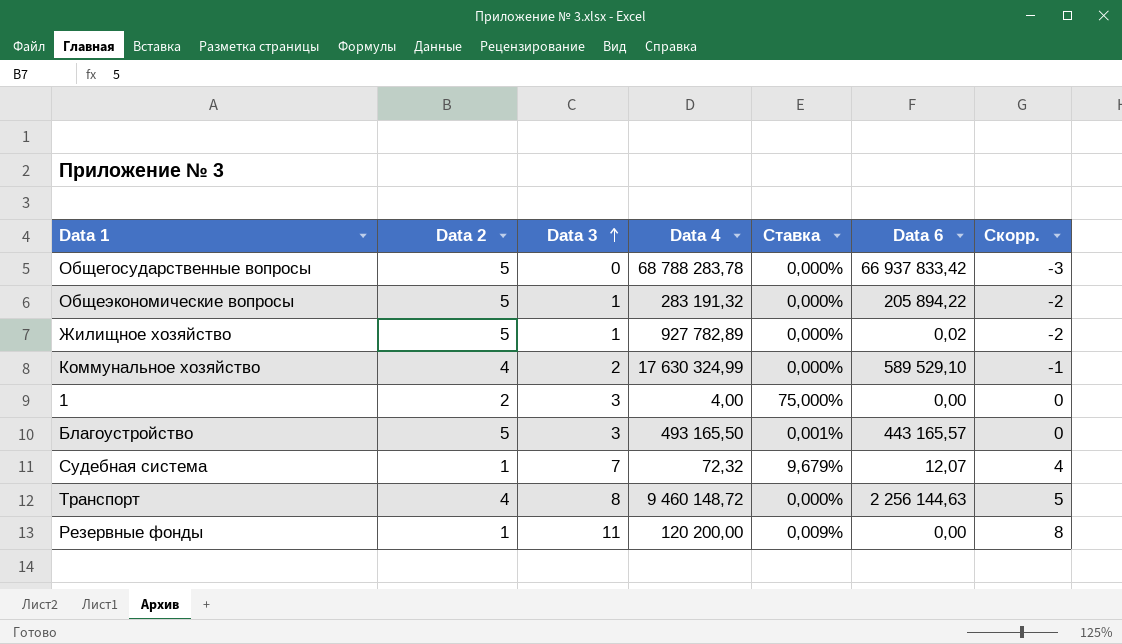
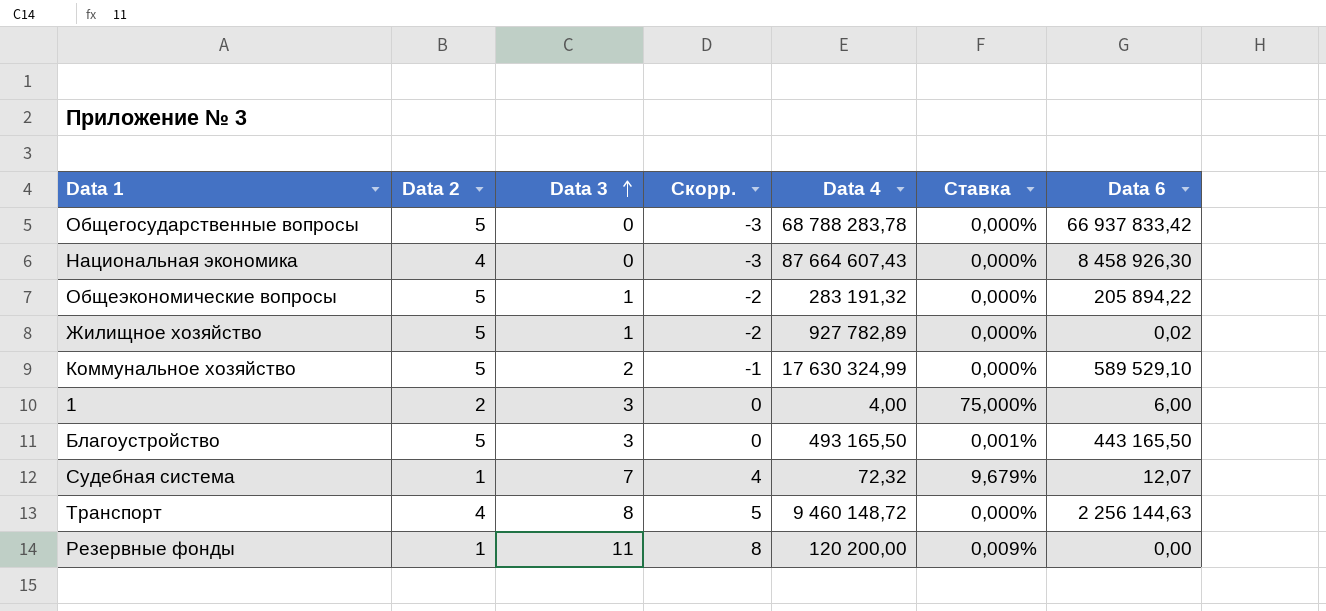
column Скорр. | position: 7 -> 4
row Национальная экономика: none -> 4 | 0 | -3 | 87 664 607,43 | 0,000% | 8 458 926,30
Коммунальное хозяйство | Data 2: 4 -> 5
1 | Data 6: 0,00 -> 6,00
Благоустройство | Data 6: 443 165,57 -> 443 165,50

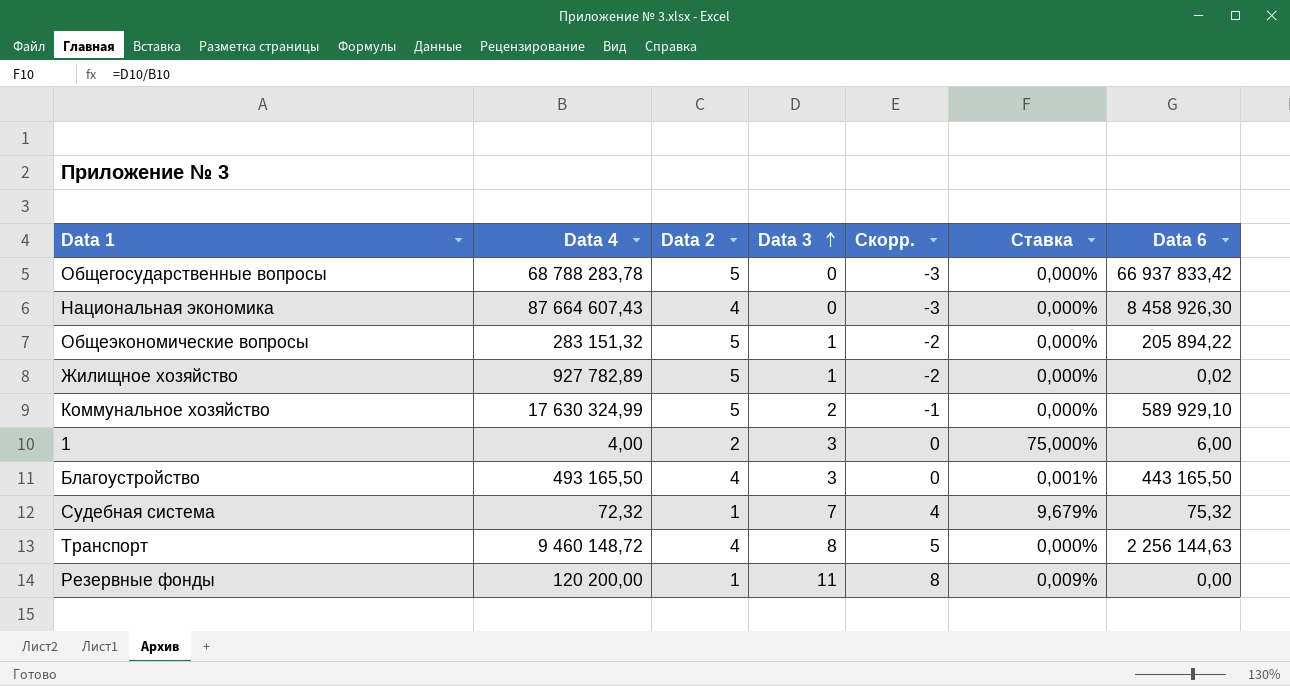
column Data 4 | position: 5 -> 2
Общеэкономические вопросы | Data 4: 283 191,32 -> 283 151,32
Коммунальное хозяйство | Data 6: 589 529,10 -> 589 929,10
Благоустройство | Data 2: 5 -> 4
Судебная система | Data 6: 12,07 -> 75,32

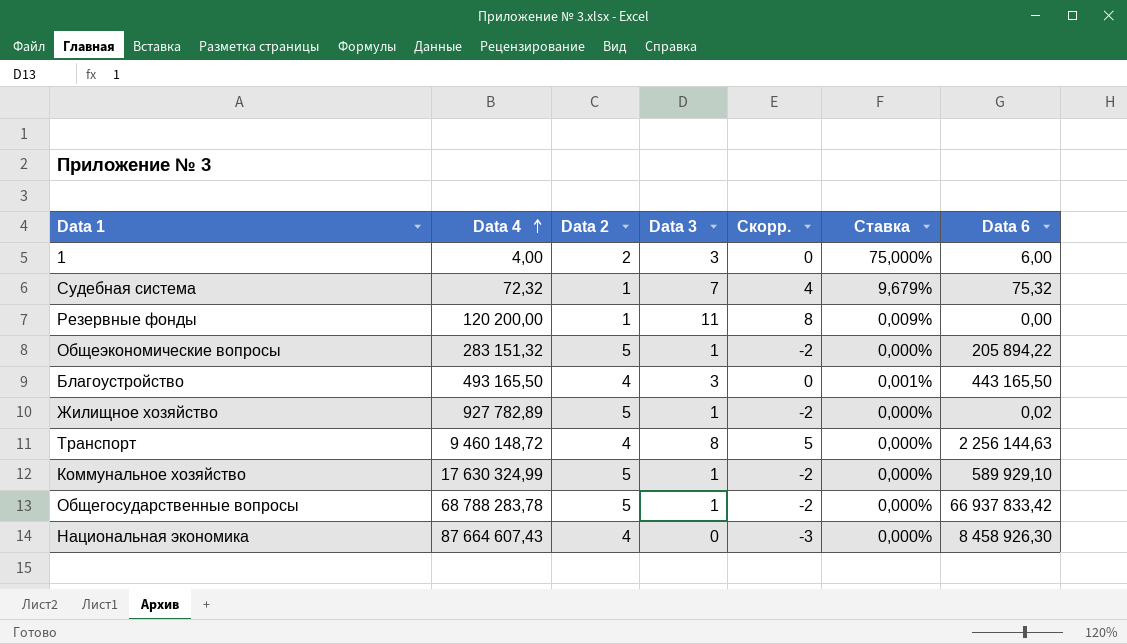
row order: Data 3 ascending -> Data 4 ascending
Коммунальное хозяйство | Data 3: 2 -> 1
Коммунальное хозяйство | Скорр.: -1 -> -2
Общегосударственные вопросы | Data 3: 0 -> 1
Общегосударственные вопросы | Скорр.: -3 -> -2

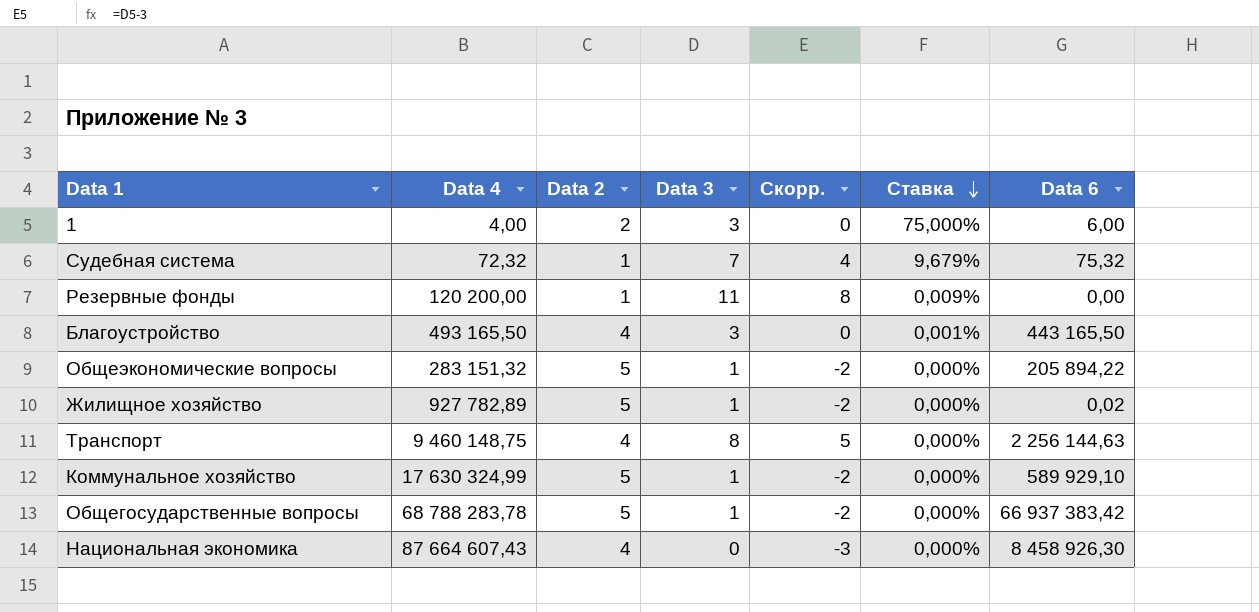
row order: Data 4 ascending -> Ставка descending
Транспорт | Data 4: 9 460 148,72 -> 9 460 148,75
Общегосударственные вопросы | Data 6: 66 937 833,42 -> 66 937 383,42

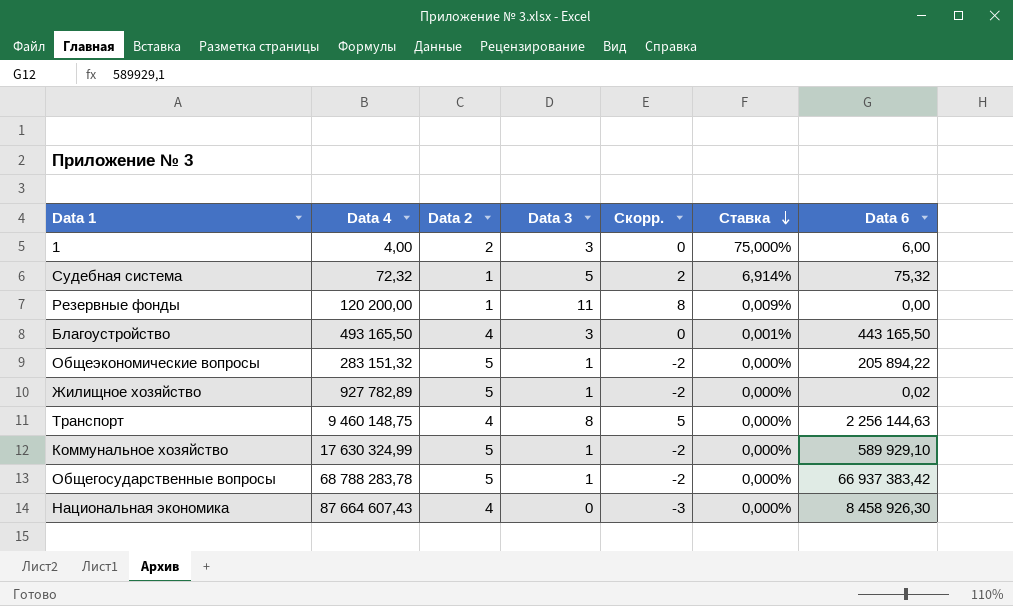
Судебная система | Data 3: 7 -> 5
Судебная система | Скорр.: 4 -> 2
Судебная система | Ставка: 9,679% -> 6,914%

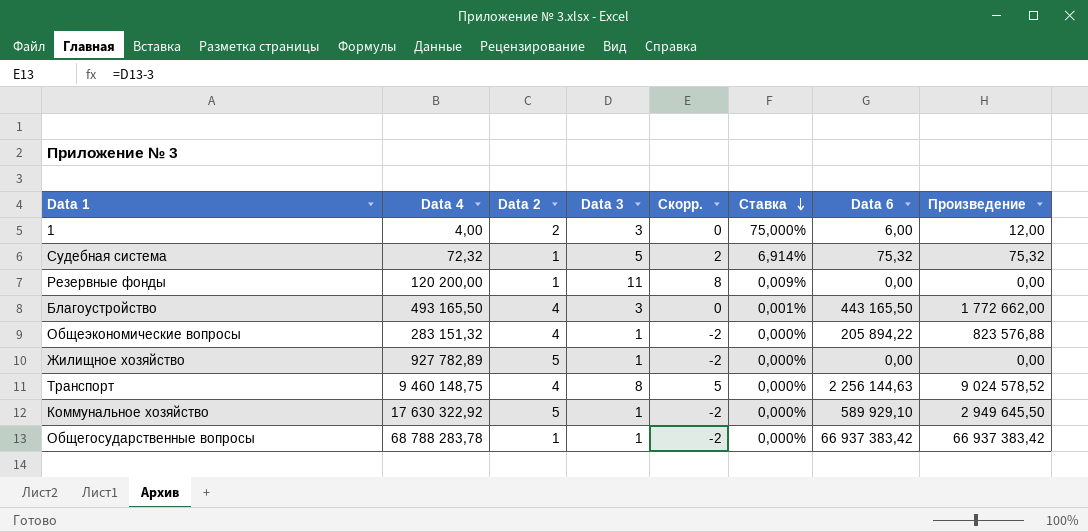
column Произведение | formula: none -> [Data 2] * [Data 6]
row Национальная экономика: 87 664 607,43 | 4 | 0 | -3 | 0,000% | 8 458 926,30 -> none
Общеэкономические вопросы | Data 2: 5 -> 4
Жилищное хозяйство | Data 6: 0,02 -> 0,00
Коммунальное хозяйство | Data 4: 17 630 324,99 -> 17 630 322,92
Общегосударственные вопросы | Data 2: 5 -> 1

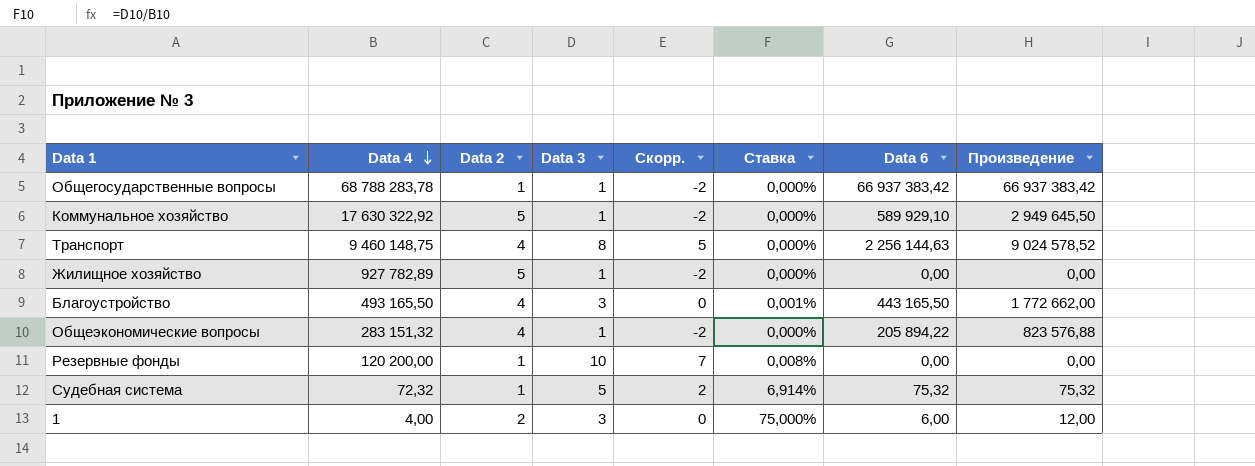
row order: Ставка descending -> Data 4 descending
Резервные фонды | Data 3: 11 -> 10
Резервные фонды | Скорр.: 8 -> 7
Резервные фонды | Ставка: 0,009% -> 0,008%

